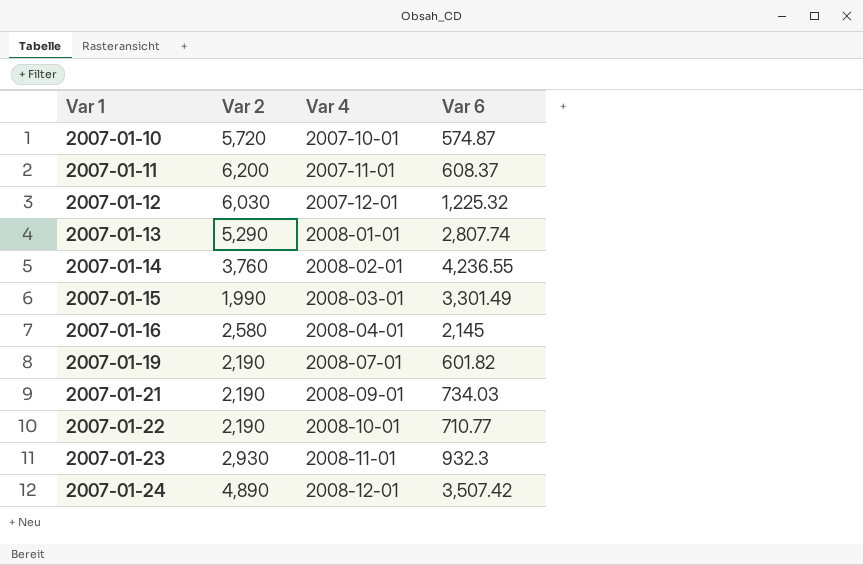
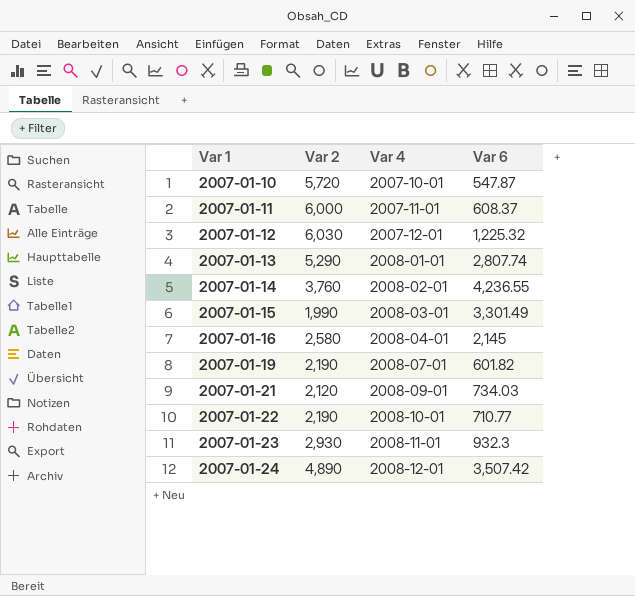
2007-01-10 | Var 6: 574.87 -> 547.87
2007-01-11 | Var 2: 6,200 -> 6,000
2007-01-21 | Var 2: 2,190 -> 2,120

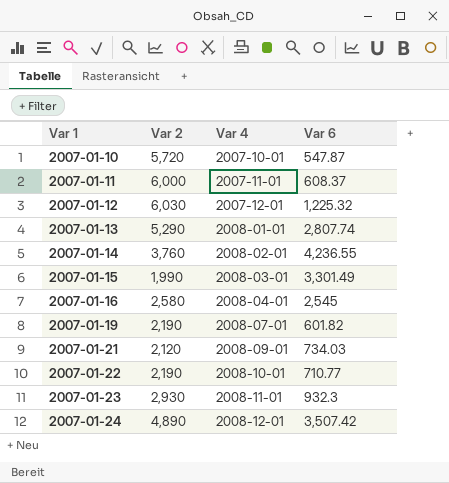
2007-01-16 | Var 6: 2,145 -> 2,545

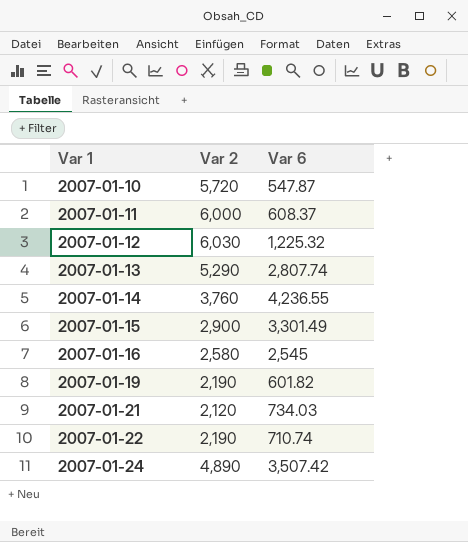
column Var 4 | position: 3 -> none
row 2007-01-23: 2,930 | 2008-11-01 | 932.3 -> none
2007-01-15 | Var 2: 1,990 -> 2,900
2007-01-22 | Var 6: 710.77 -> 710.74

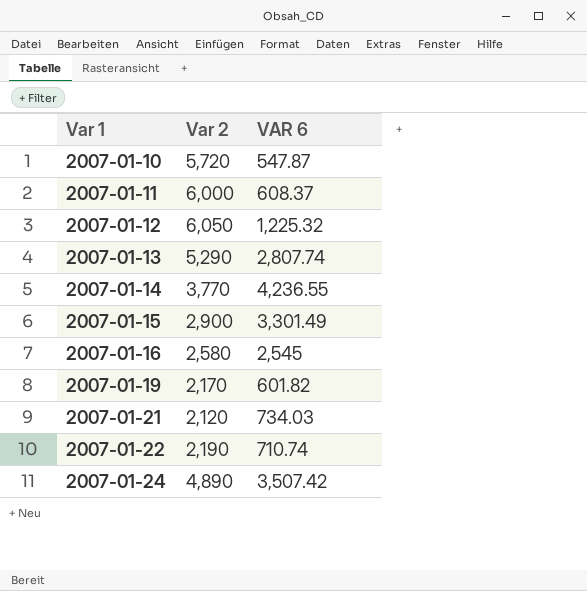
column name: Var 6 -> VAR 6
2007-01-12 | Var 2: 6,030 -> 6,050
2007-01-14 | Var 2: 3,760 -> 3,770
2007-01-19 | Var 2: 2,190 -> 2,170

